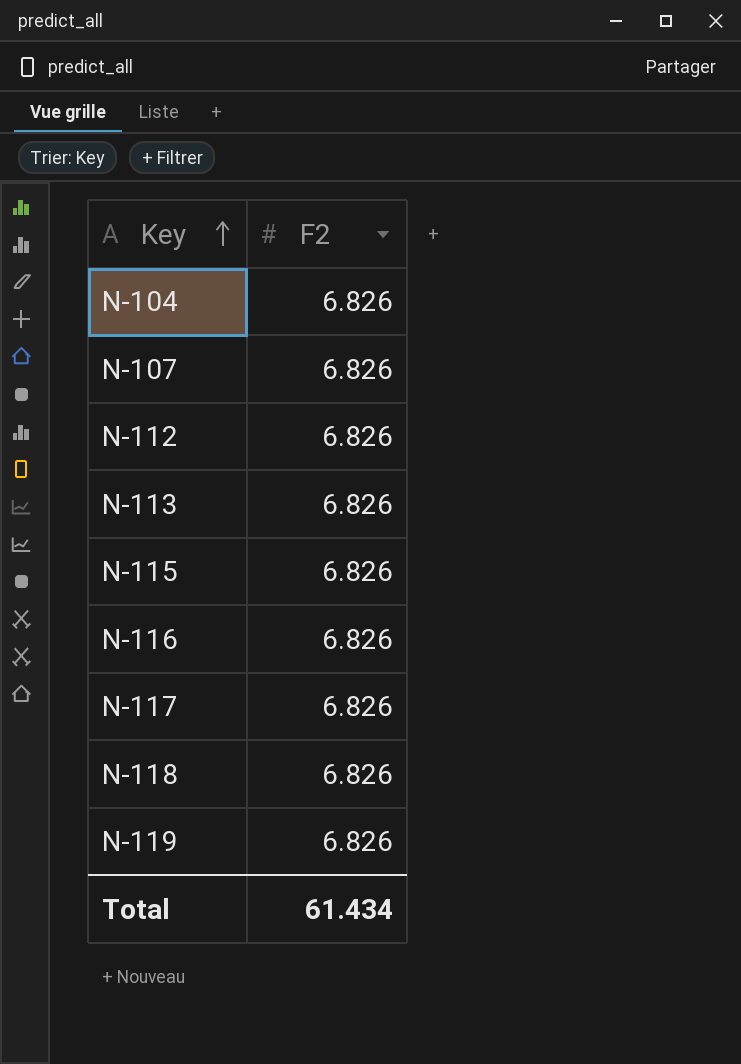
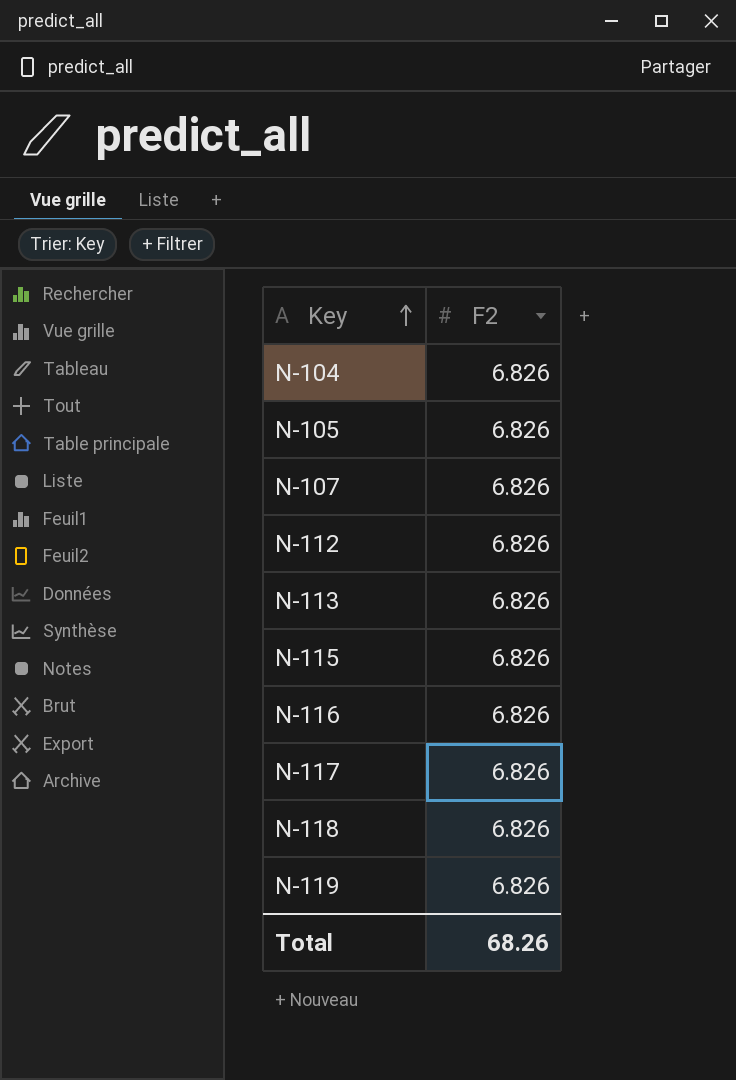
row N-105: none -> 6.826
Total | F2: 61.434 -> 68.26

